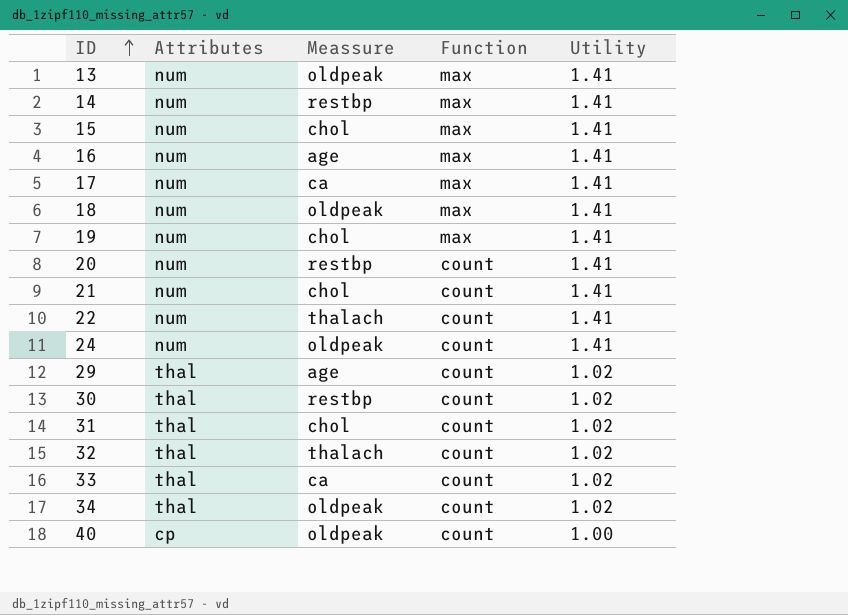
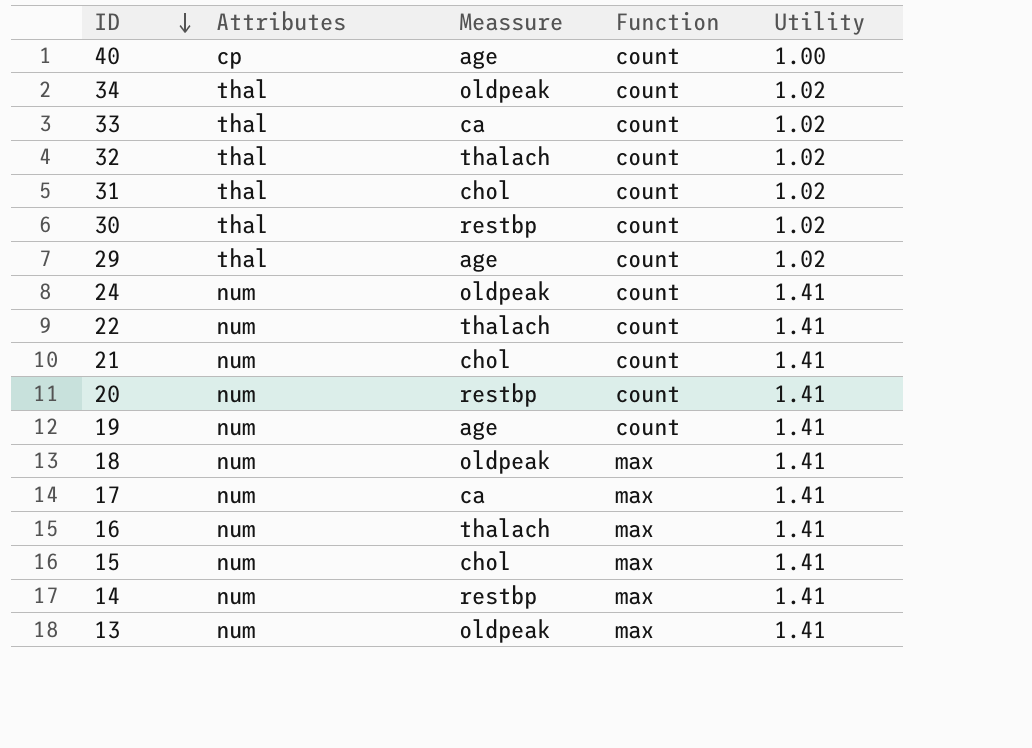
row order: ID ascending -> ID descending
40 | Meassure: oldpeak -> age
19 | Meassure: chol -> age
19 | Function: max -> count
16 | Meassure: age -> thalach

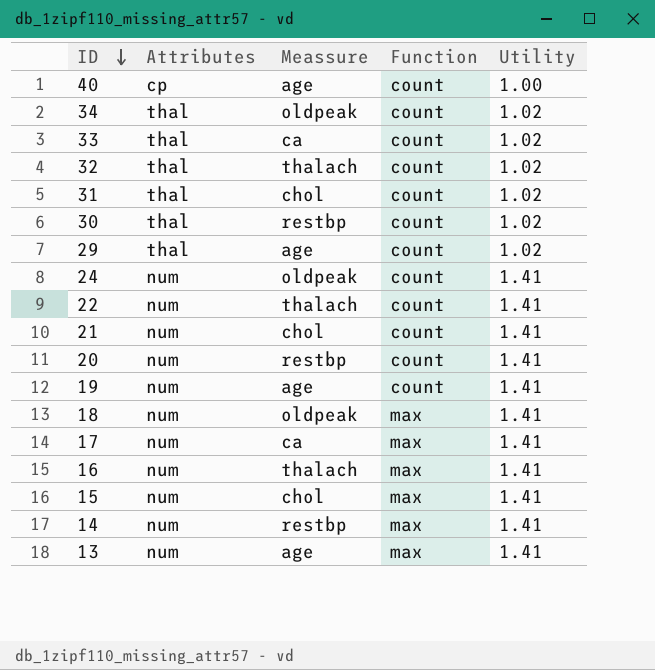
13 | Meassure: oldpeak -> age

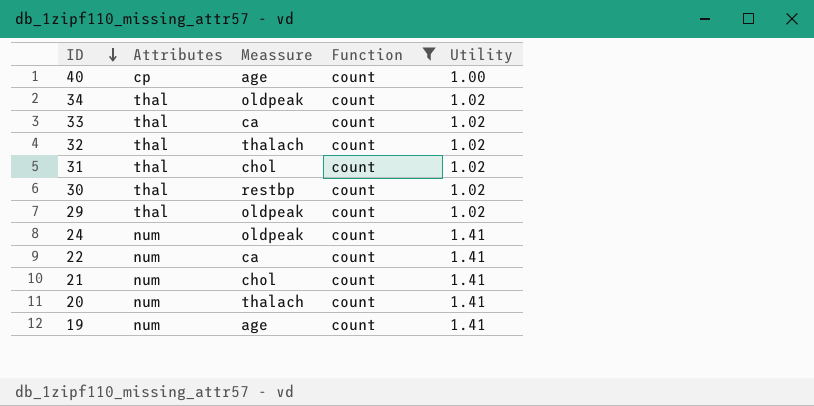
filter: none -> Function = count
29 | Meassure: age -> oldpeak
22 | Meassure: thalach -> ca
20 | Meassure: restbp -> thalach

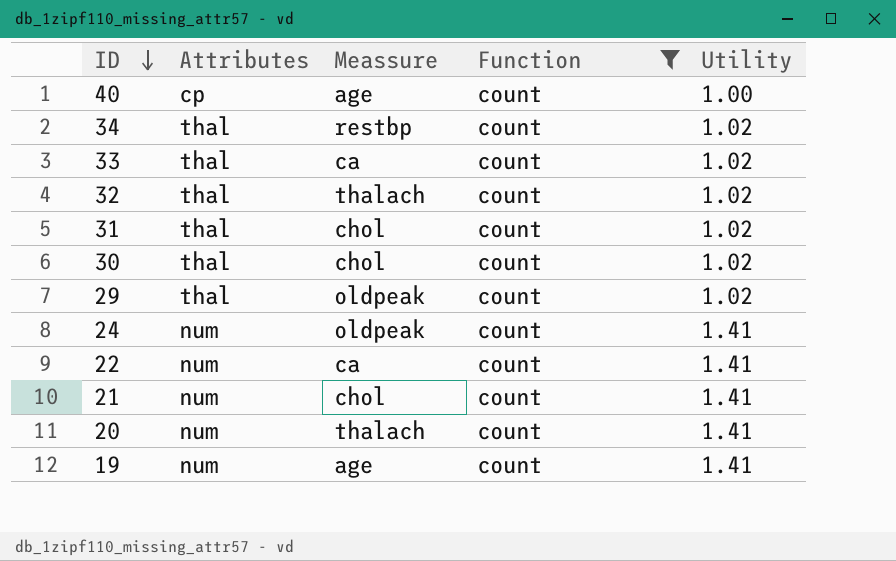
34 | Meassure: oldpeak -> restbp
30 | Meassure: restbp -> chol

